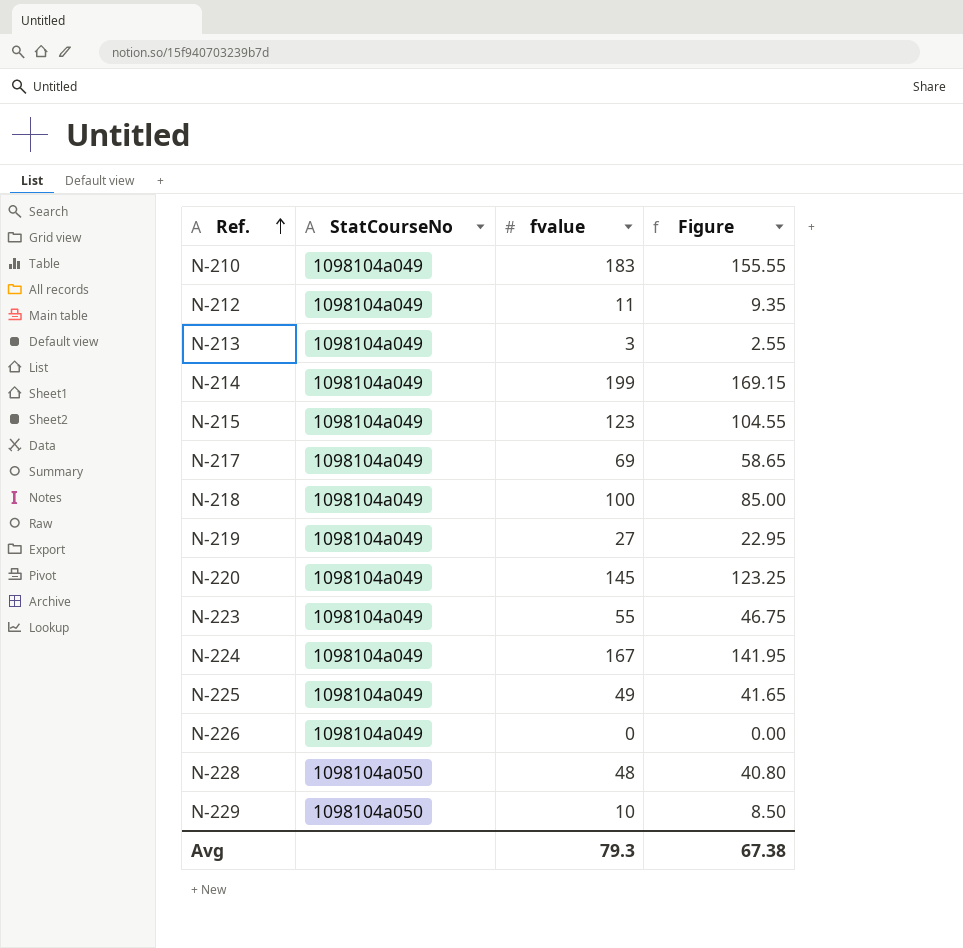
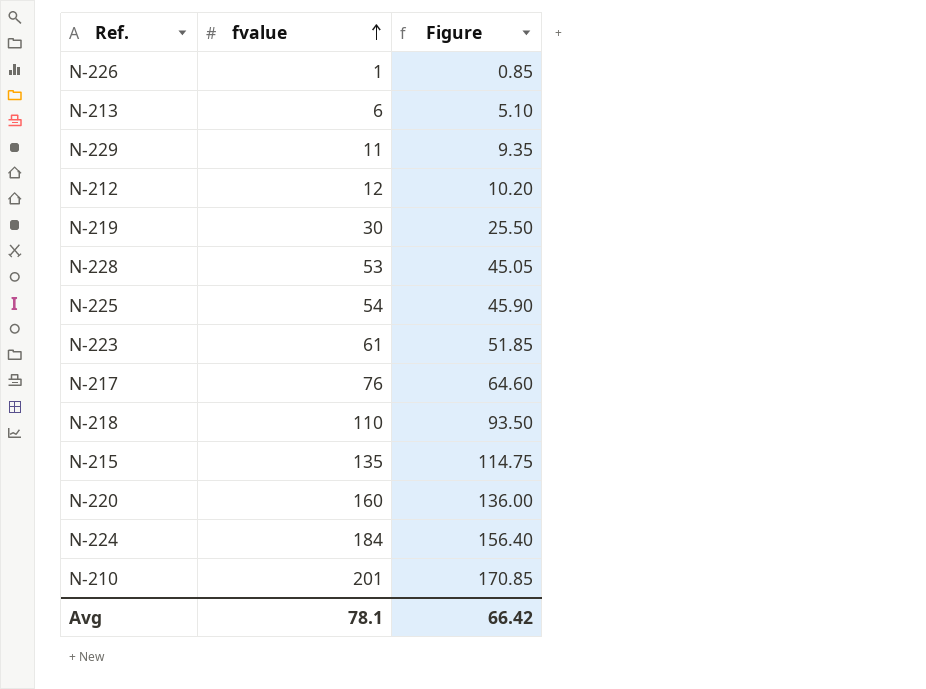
row order: Ref. ascending -> fvalue ascending
column StatCourseNo | position: 2 -> none
row N-214: 1098104a049 | 199 | 169.15 -> none
N-226 | fvalue: 0 -> 1
N-226 | Figure: 0.00 -> 0.85
N-213 | fvalue: 3 -> 6
N-213 | Figure: 2.55 -> 5.10
N-229 | fvalue: 10 -> 11
N-229 | Figure: 8.50 -> 9.35
N-212 | fvalue: 11 -> 12
N-212 | Figure: 9.35 -> 10.20
N-219 | fvalue: 27 -> 30
N-219 | Figure: 22.95 -> 25.50
N-228 | fvalue: 48 -> 53
N-228 | Figure: 40.80 -> 45.05
N-225 | fvalue: 49 -> 54
N-225 | Figure: 41.65 -> 45.90
N-223 | fvalue: 55 -> 61
N-223 | Figure: 46.75 -> 51.85
N-217 | fvalue: 69 -> 76
N-217 | Figure: 58.65 -> 64.60
N-218 | fvalue: 100 -> 110
N-218 | Figure: 85.00 -> 93.50
N-215 | fvalue: 123 -> 135
N-215 | Figure: 104.55 -> 114.75
N-220 | fvalue: 145 -> 160
N-220 | Figure: 123.25 -> 136.00
N-224 | fvalue: 167 -> 184
N-224 | Figure: 141.95 -> 156.40
N-210 | fvalue: 183 -> 201
N-210 | Figure: 155.55 -> 170.85
Avg | fvalue: 79.3 -> 78.1
Avg | Figure: 67.38 -> 66.42

